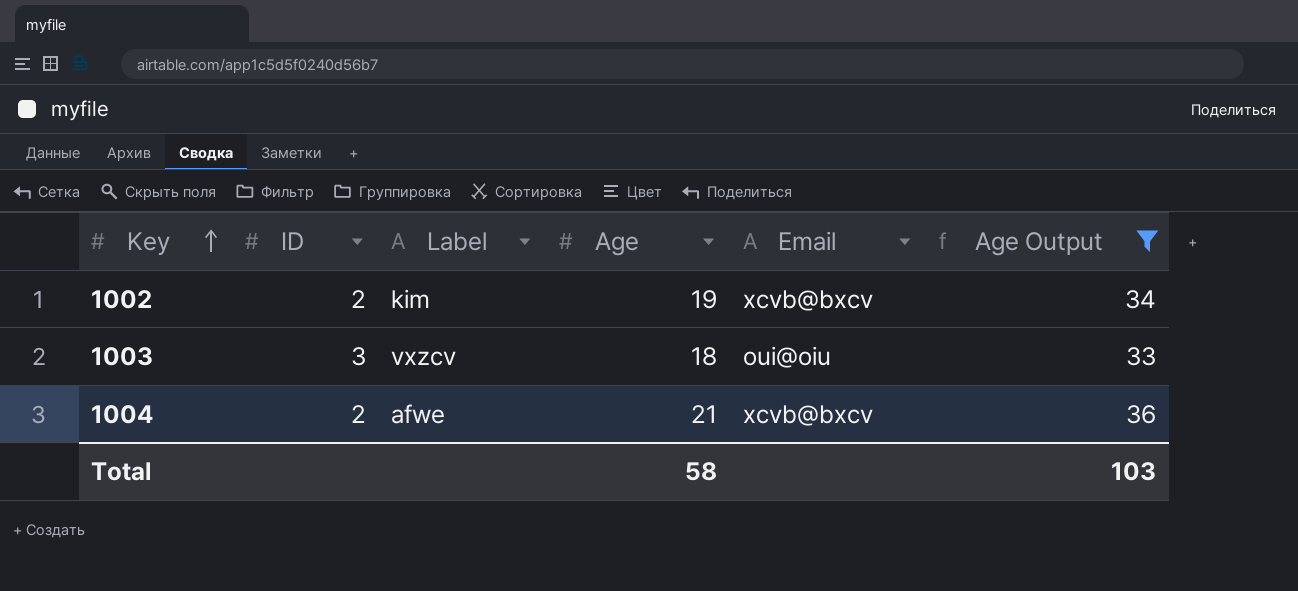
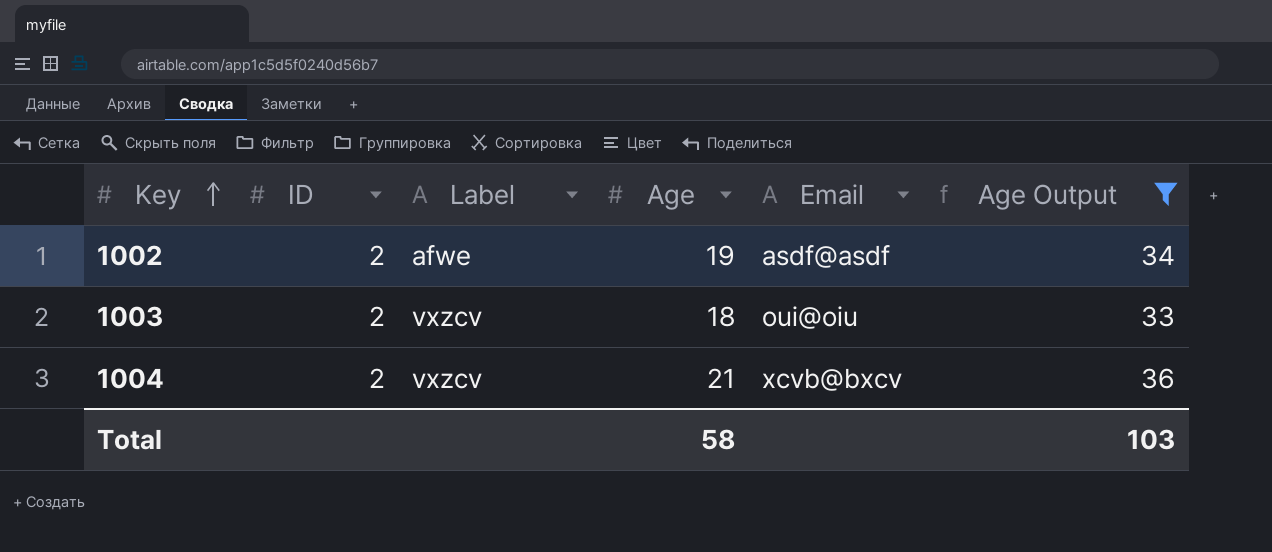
1002 | Label: kim -> afwe
1002 | Email: xcvb@bxcv -> asdf@asdf
1003 | ID: 3 -> 2
1004 | Label: afwe -> vxzcv

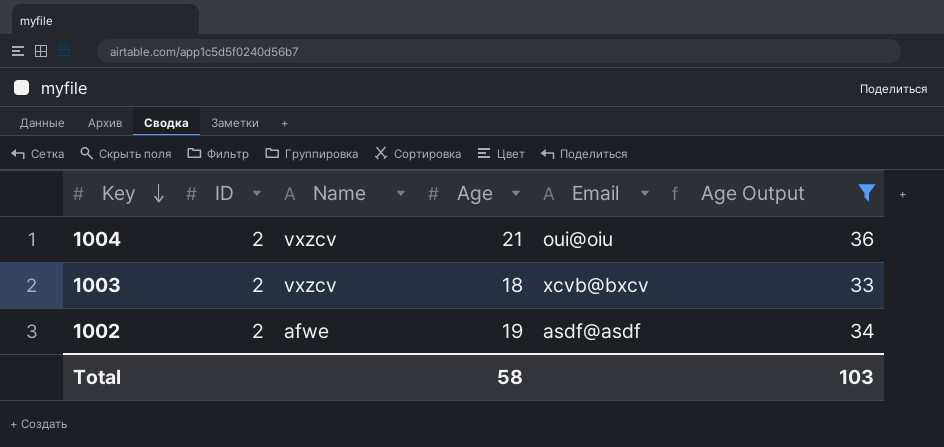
row order: Key ascending -> Key descending
column name: Label -> Name
1004 | Email: xcvb@bxcv -> oui@oiu
1003 | Email: oui@oiu -> xcvb@bxcv

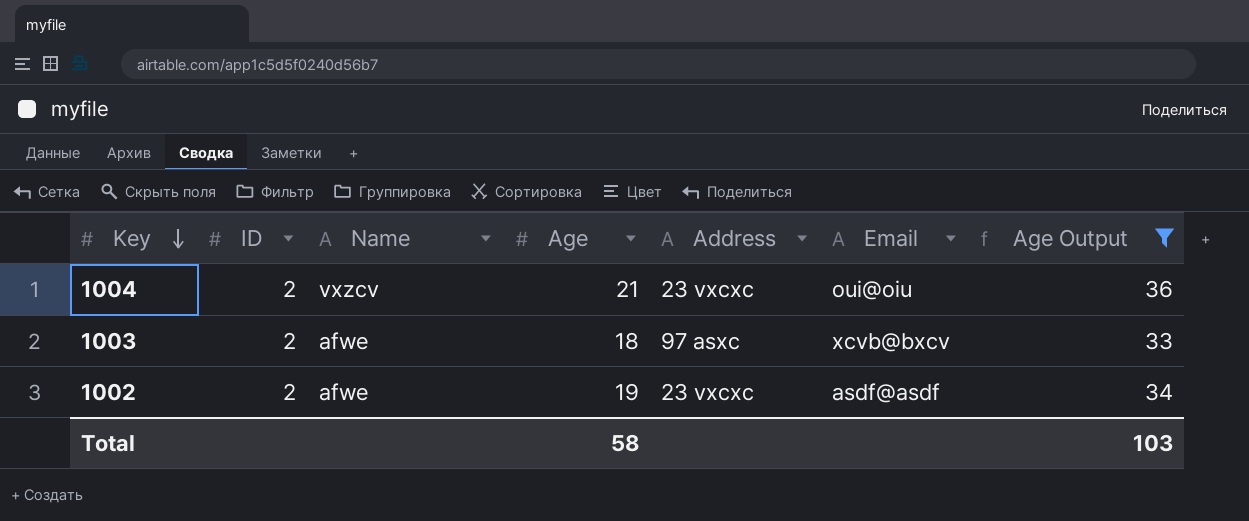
column Address | position: none -> 5
1003 | Name: vxzcv -> afwe

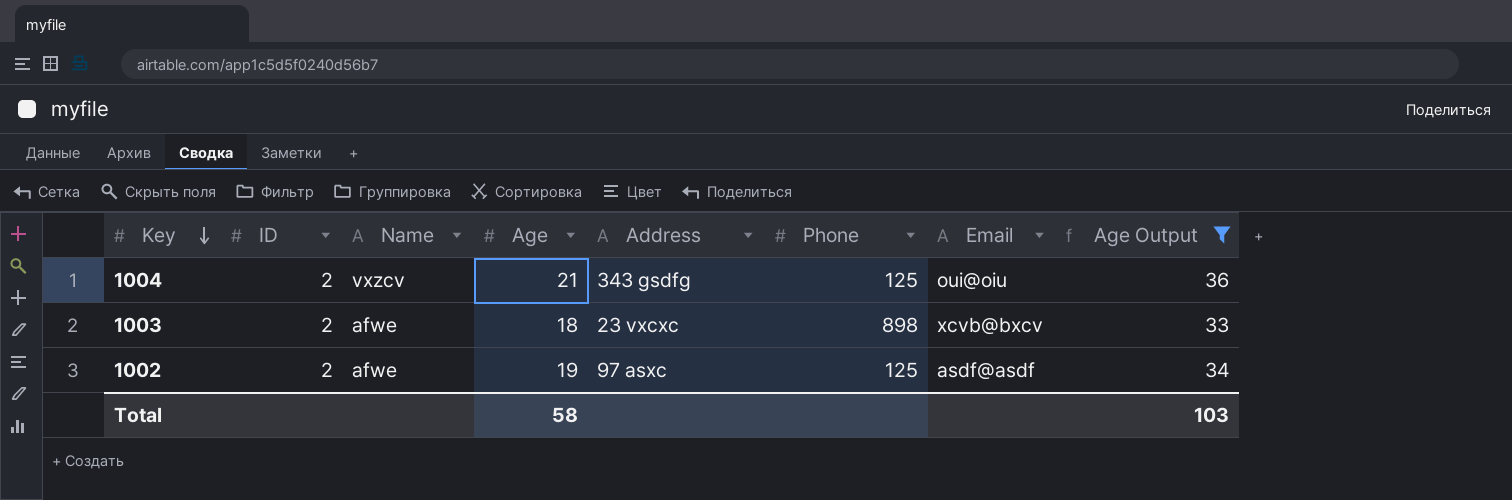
column Phone | position: none -> 6
1004 | Address: 23 vxcxc -> 343 gsdfg
1003 | Address: 97 asxc -> 23 vxcxc
1002 | Address: 23 vxcxc -> 97 asxc

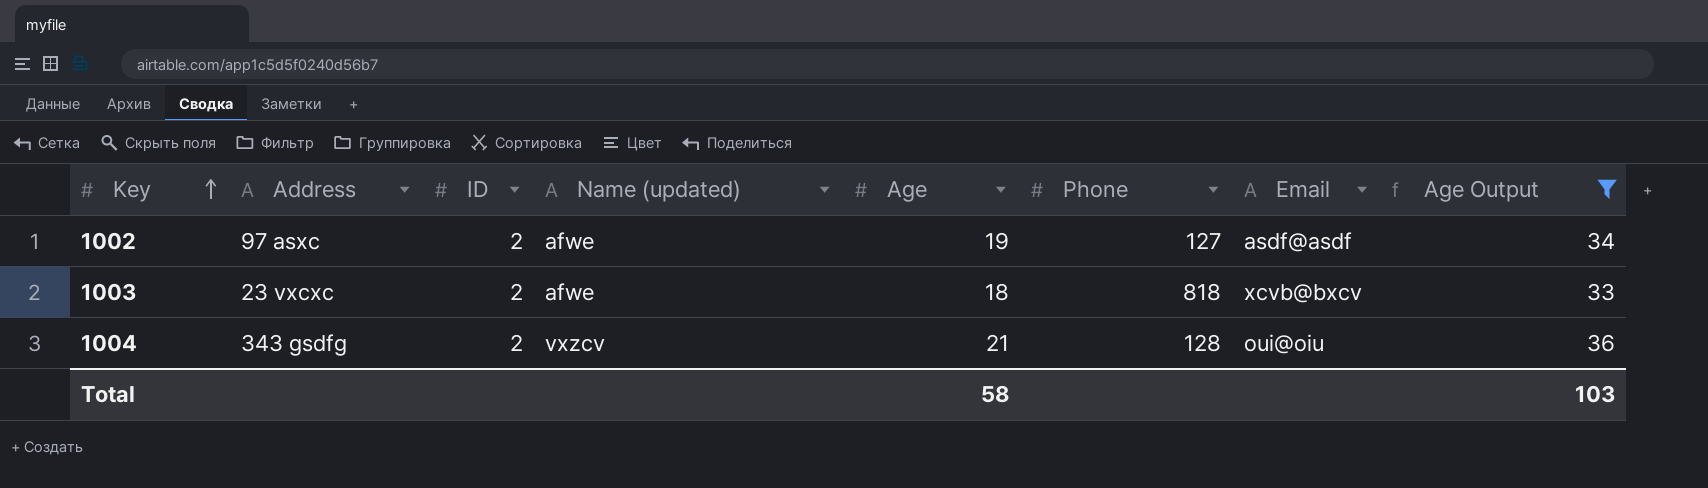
row order: Key descending -> Key ascending
column Address | position: 5 -> 2
column name: Name -> Name (updated)
1002 | Phone: 125 -> 127
1003 | Phone: 898 -> 818
1004 | Phone: 125 -> 128

